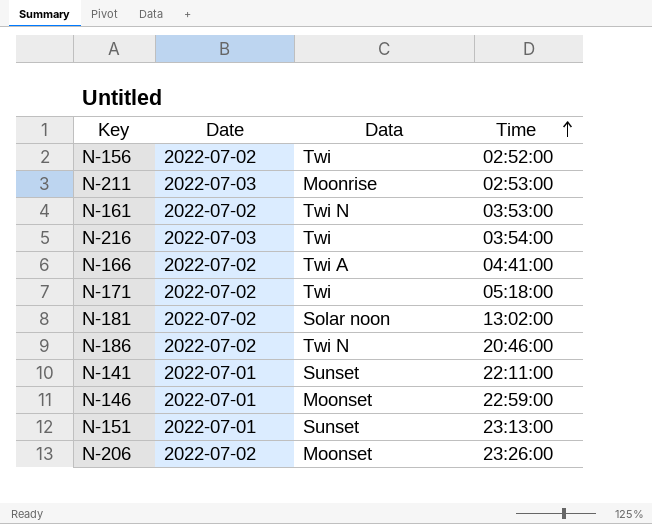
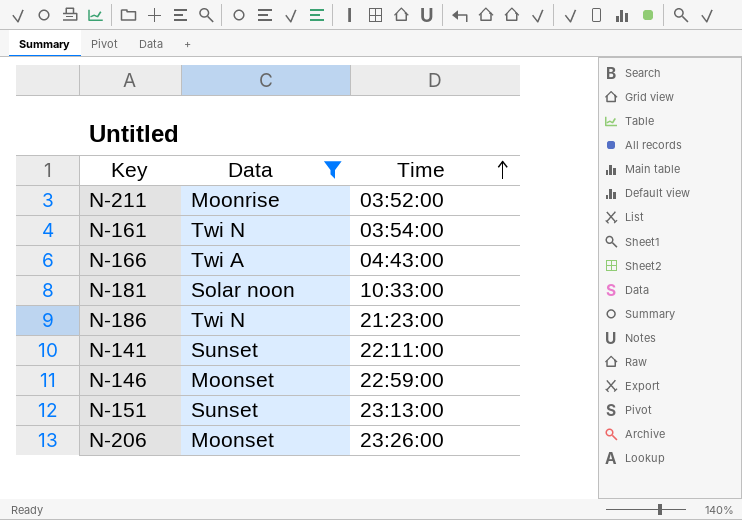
filter: none -> Data != Twi
column Date | position: 2 -> none
N-211 | Time: 02:53:00 -> 03:52:00
N-161 | Time: 03:53:00 -> 03:54:00
N-166 | Time: 04:41:00 -> 04:43:00
N-181 | Time: 13:02:00 -> 10:33:00
N-186 | Time: 20:46:00 -> 21:23:00

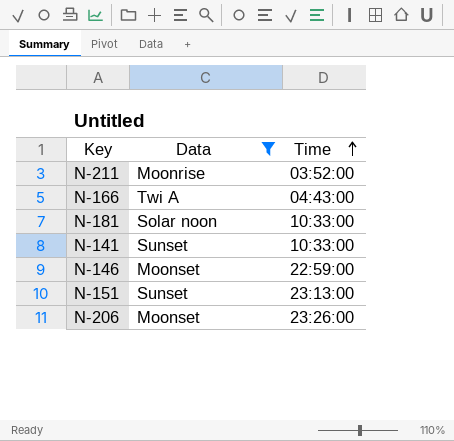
row N-161: Twi N | 03:54:00 -> none
row N-186: Twi N | 21:23:00 -> none
N-141 | Time: 22:11:00 -> 10:33:00

